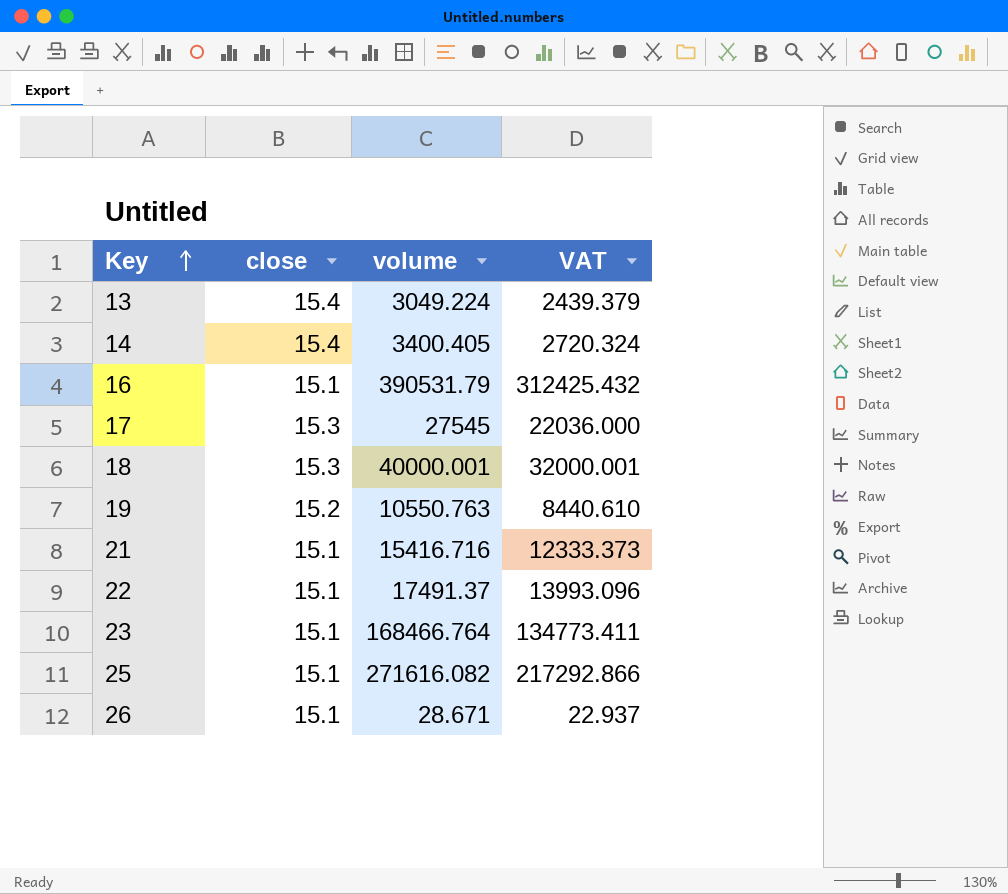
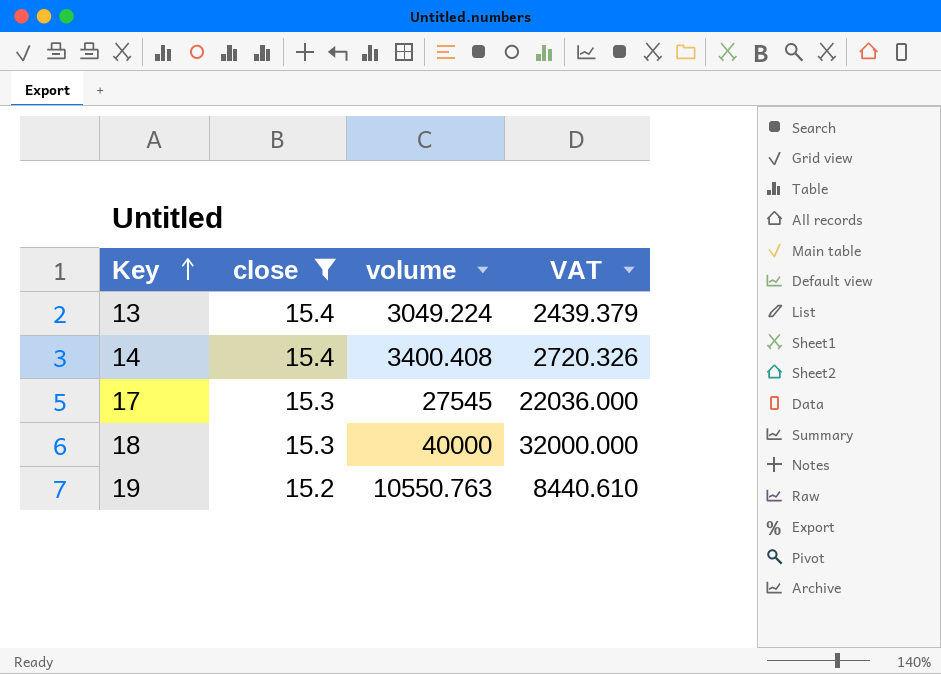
filter: none -> close != 15.1
14 | volume: 3400.405 -> 3400.408
14 | VAT: 2720.324 -> 2720.326
18 | volume: 40000.001 -> 40000
18 | VAT: 32000.001 -> 32000.000

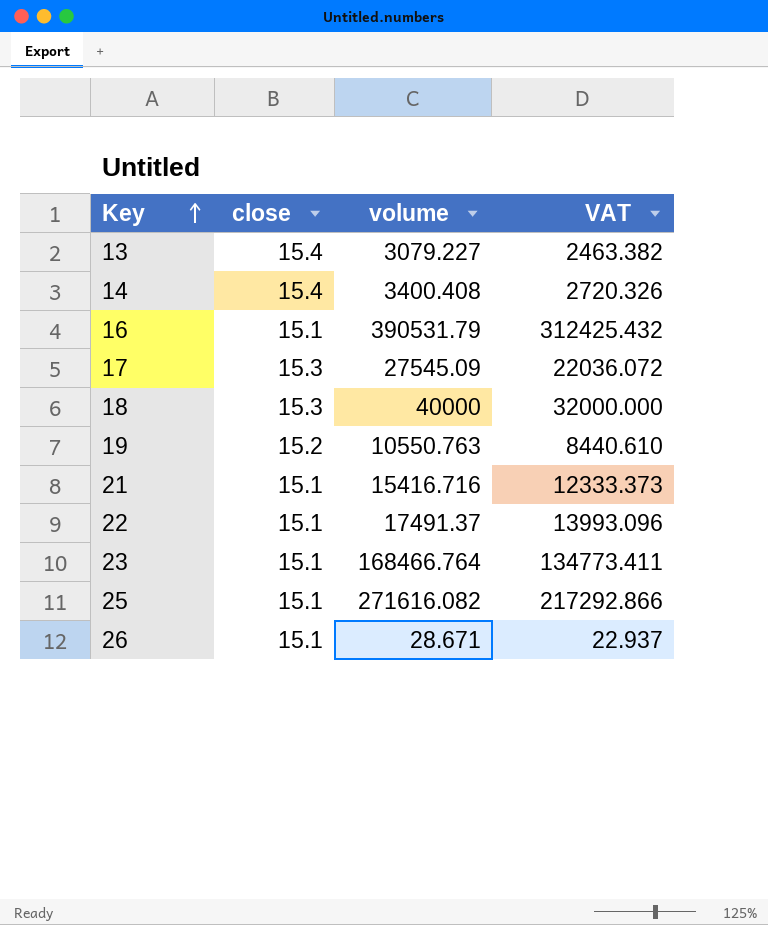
filter: close != 15.1 -> none
13 | volume: 3049.224 -> 3079.227
13 | VAT: 2439.379 -> 2463.382
17 | volume: 27545 -> 27545.09
17 | VAT: 22036.000 -> 22036.072

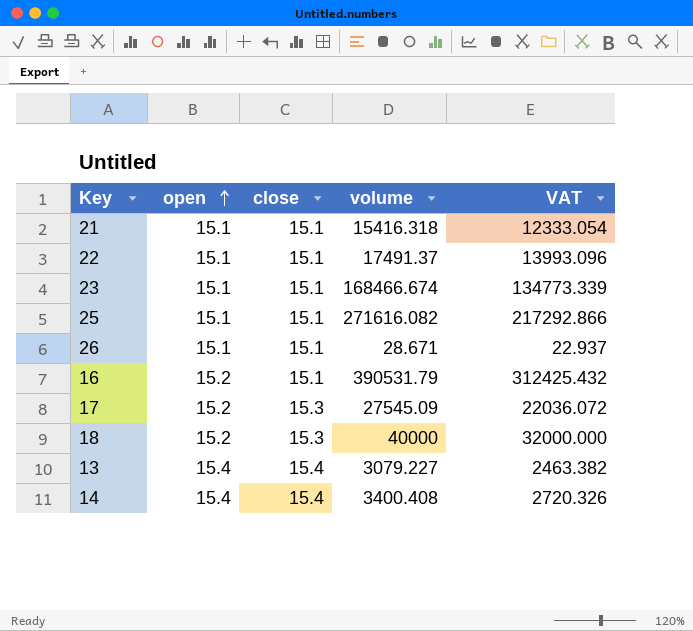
row order: Key ascending -> open ascending
column open | position: none -> 2
row 19: 15.2 | 10550.763 | 8440.610 -> none
21 | volume: 15416.716 -> 15416.318
21 | VAT: 12333.373 -> 12333.054
23 | volume: 168466.764 -> 168466.674
23 | VAT: 134773.411 -> 134773.339

